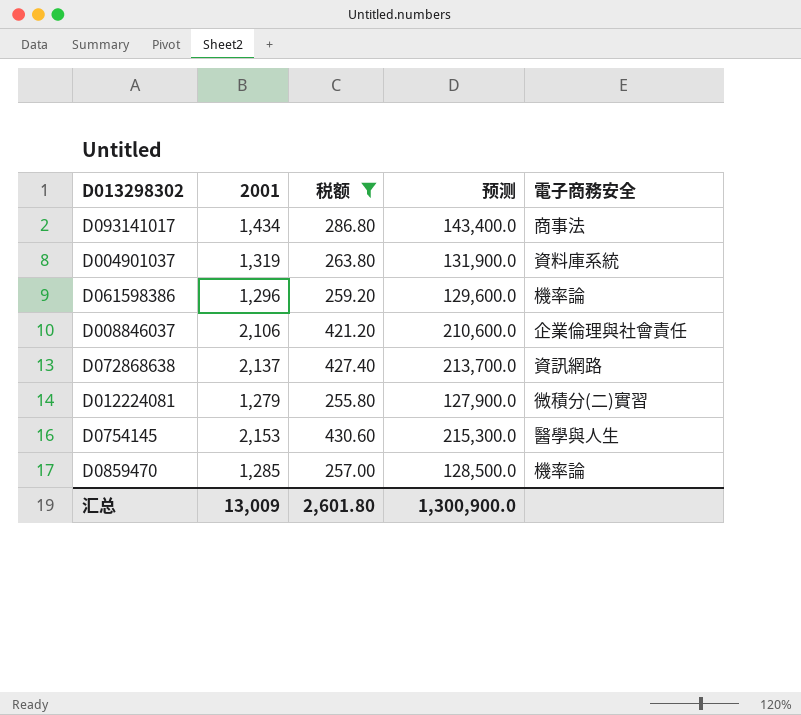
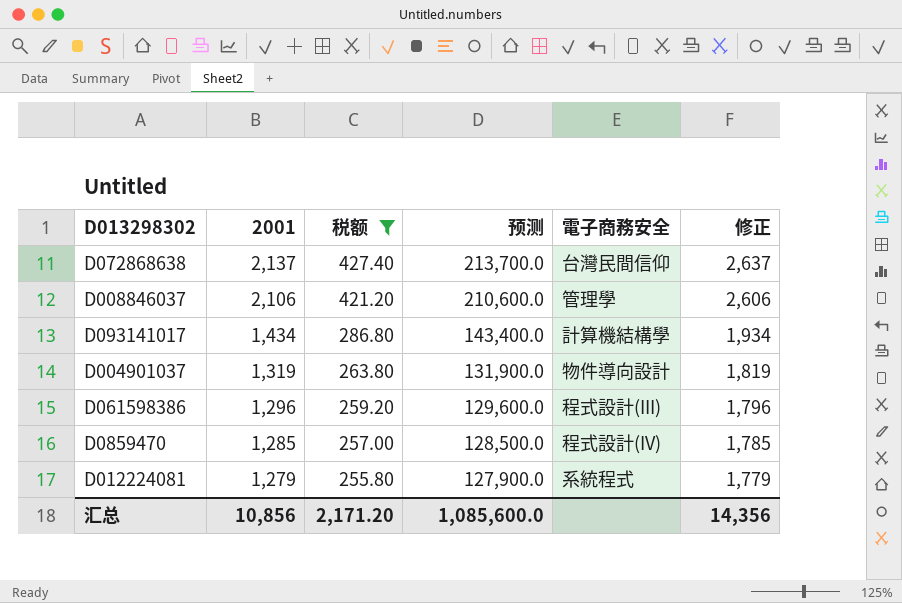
row order: none -> 2001 descending
column 修正 | formula: none -> [2001] + 500
row D0754145: 2,153 | 430.60 | 215,300.0 | 醫學與人生 -> none
D072868638 | 電子商務安全: 資訊網路 -> 台灣民間信仰
D008846037 | 電子商務安全: 企業倫理與社會責任 -> 管理學
D093141017 | 電子商務安全: 商事法 -> 計算機結構學
D004901037 | 電子商務安全: 資料庫系統 -> 物件導向設計
D061598386 | 電子商務安全: 機率論 -> 程式設計(III)
D0859470 | 電子商務安全: 機率論 -> 程式設計(IV)
D012224081 | 電子商務安全: 微積分(二)實習 -> 系統程式
汇总 | 2001: 13,009 -> 10,856
汇总 | 税额: 2,601.80 -> 2,171.20
汇总 | 预测: 1,300,900.0 -> 1,085,600.0

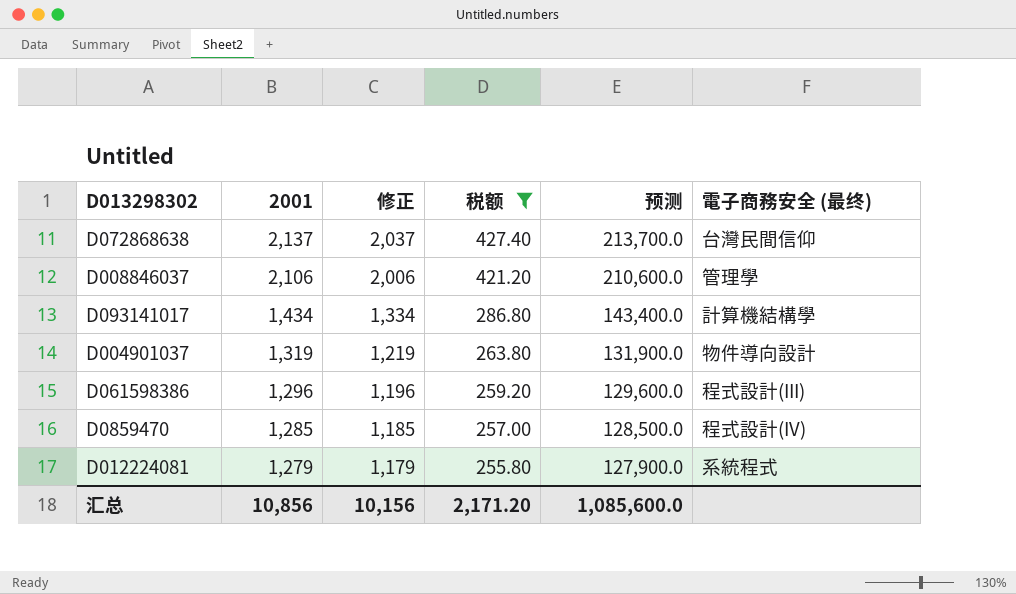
column 修正 | formula: [2001] + 500 -> [2001] - 100
column 修正 | position: 6 -> 3
column name: 電子商務安全 -> 電子商務安全 (最终)
汇总 | 修正: 14,356 -> 10,156

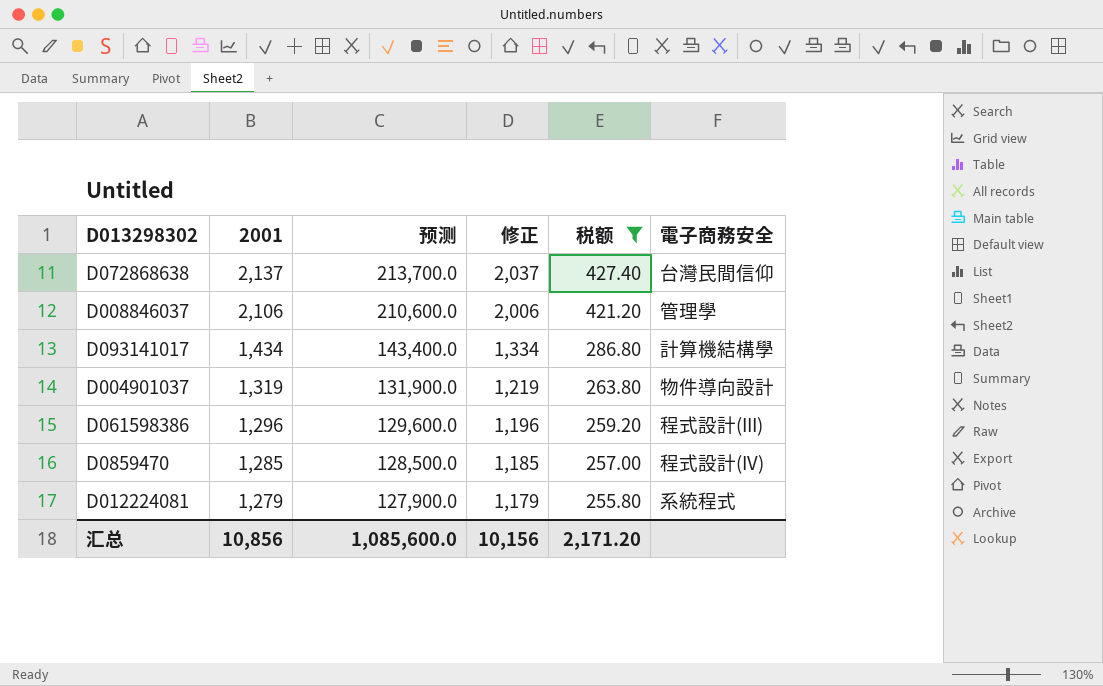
column 预测 | position: 5 -> 3
column name: 電子商務安全 (最终) -> 電子商務安全

